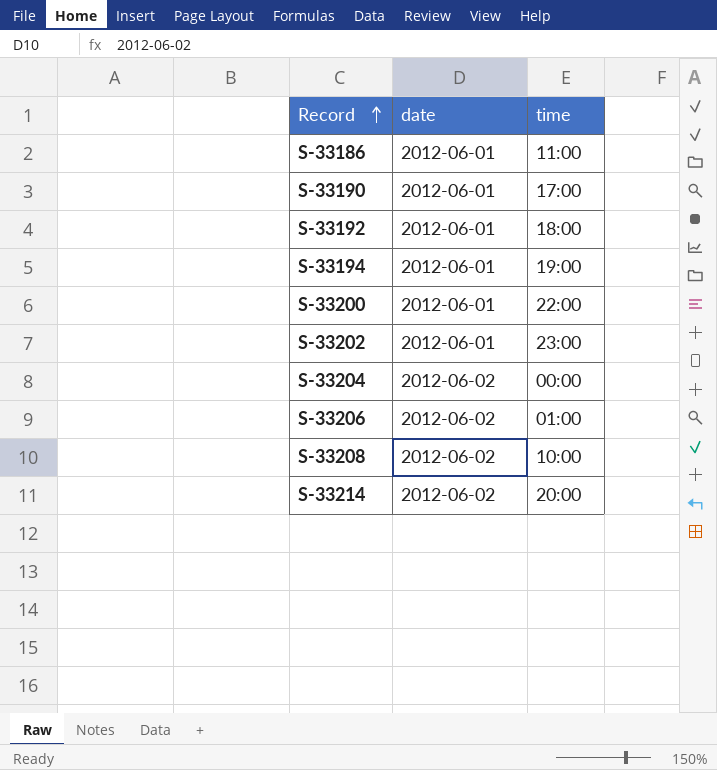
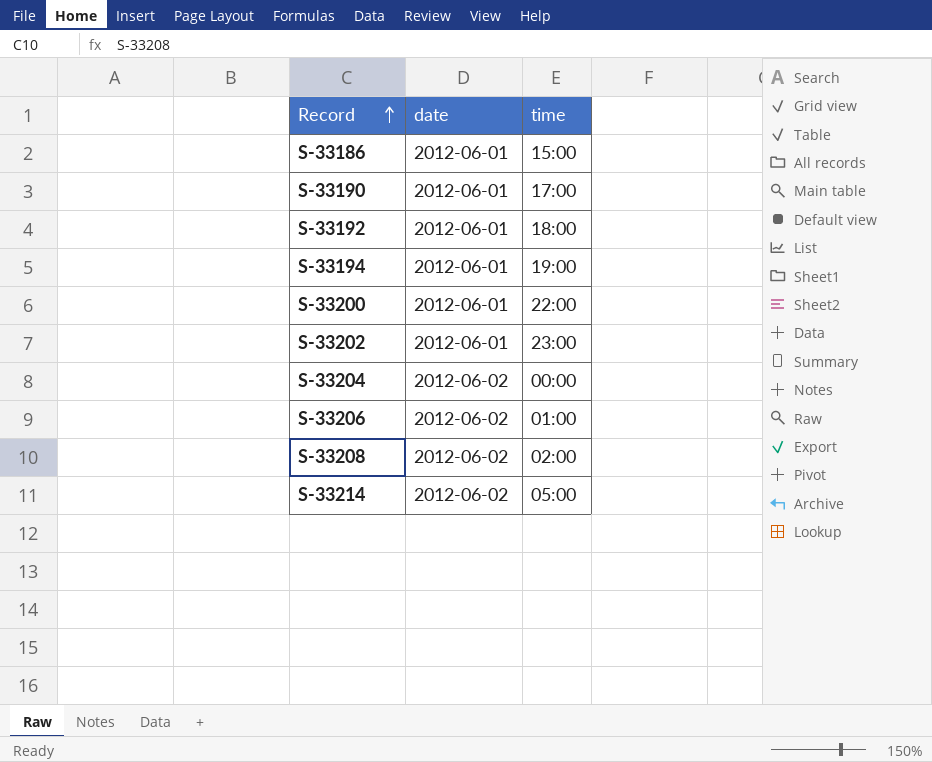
S-33186 | time: 11:00 -> 15:00
S-33208 | time: 10:00 -> 02:00
S-33214 | time: 20:00 -> 05:00

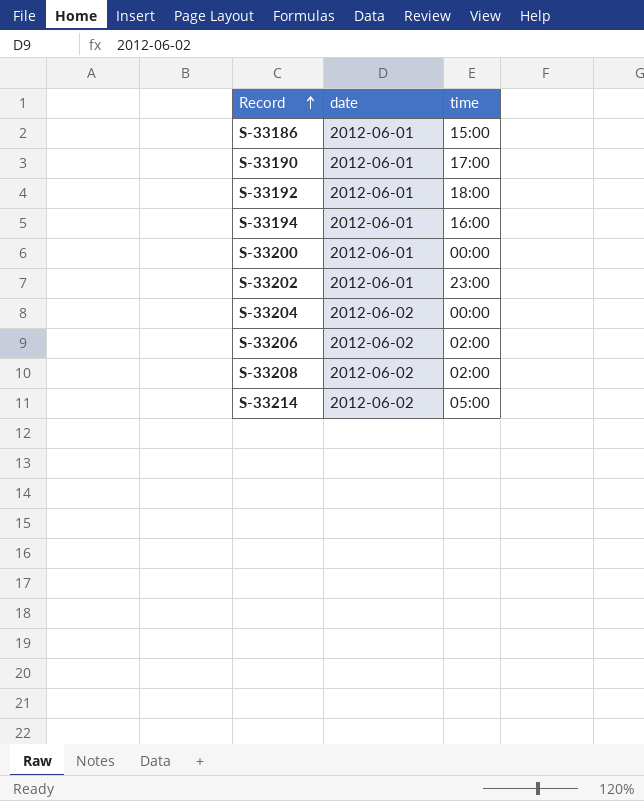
S-33194 | time: 19:00 -> 16:00
S-33200 | time: 22:00 -> 00:00
S-33206 | time: 01:00 -> 02:00

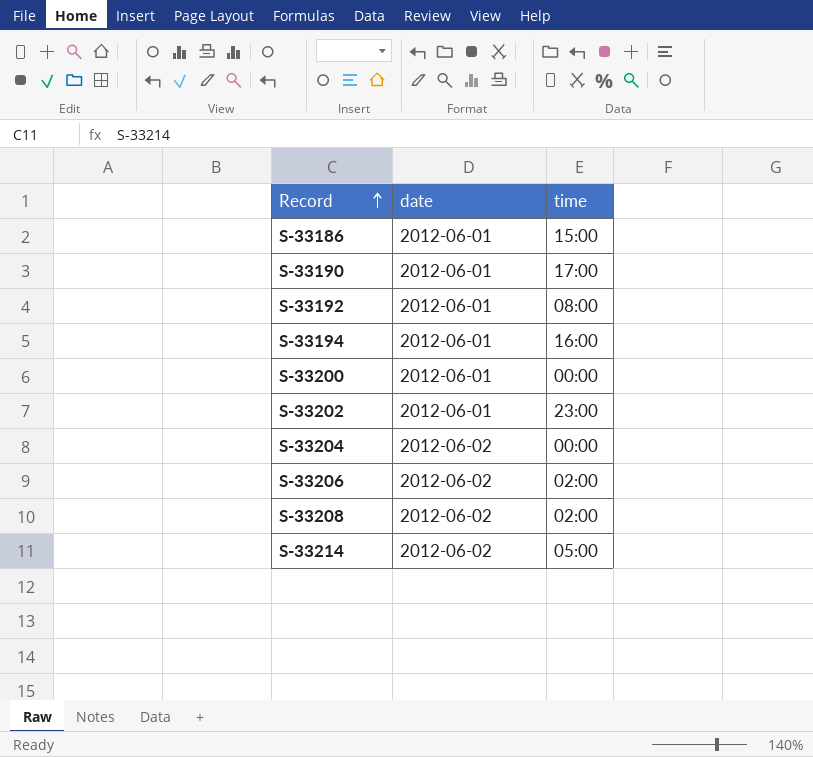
S-33192 | time: 18:00 -> 08:00

